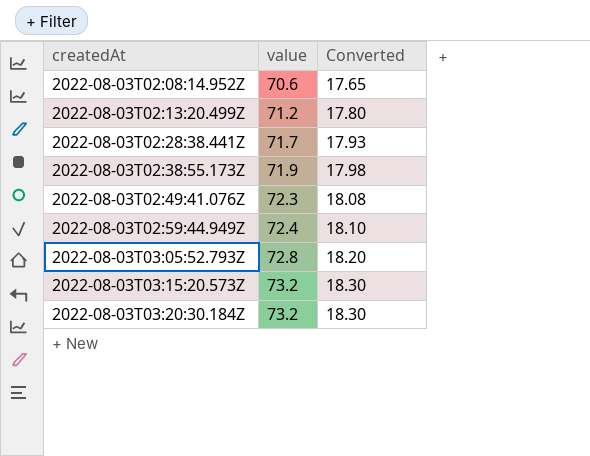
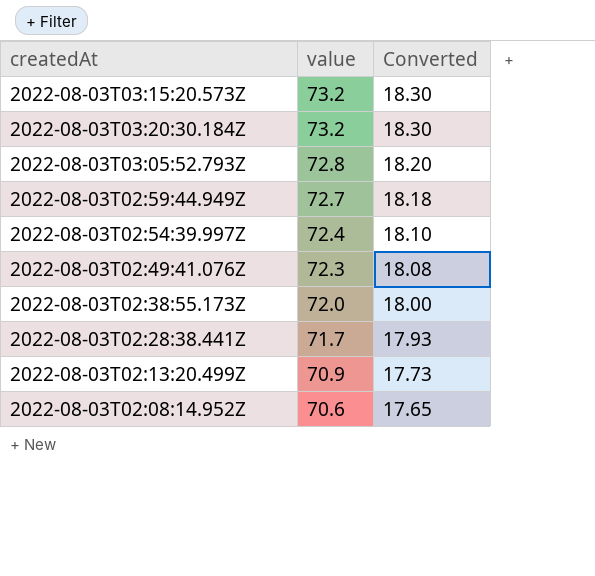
row order: createdAt ascending -> value descending
2022-08-03T02:59:44.949Z | value: 72.4 -> 72.7
2022-08-03T02:59:44.949Z | Converted: 18.10 -> 18.18
row 2022-08-03T02:54:39.997Z: none -> 72.4 | 18.10
2022-08-03T02:38:55.173Z | value: 71.9 -> 72.0
2022-08-03T02:38:55.173Z | Converted: 17.98 -> 18.00
2022-08-03T02:13:20.499Z | value: 71.2 -> 70.9
2022-08-03T02:13:20.499Z | Converted: 17.80 -> 17.73

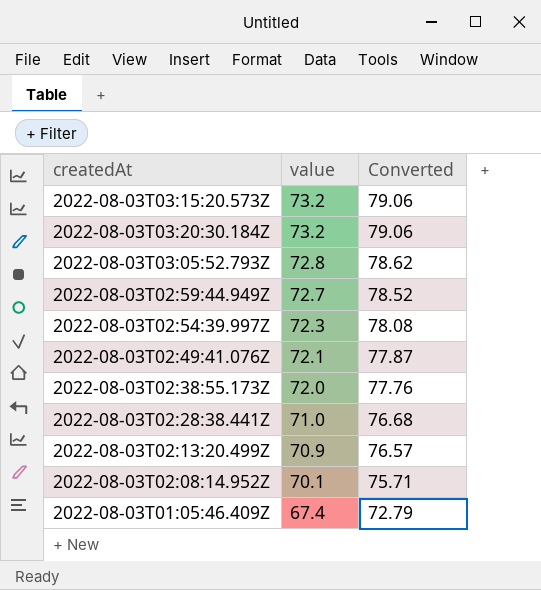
column Converted | formula: [value] * 0.25 -> [value] * 1.08
2022-08-03T02:54:39.997Z | value: 72.4 -> 72.3
2022-08-03T02:49:41.076Z | value: 72.3 -> 72.1
2022-08-03T02:28:38.441Z | value: 71.7 -> 71.0
2022-08-03T02:08:14.952Z | value: 70.6 -> 70.1
row 2022-08-03T01:05:46.409Z: none -> 67.4 | 72.79

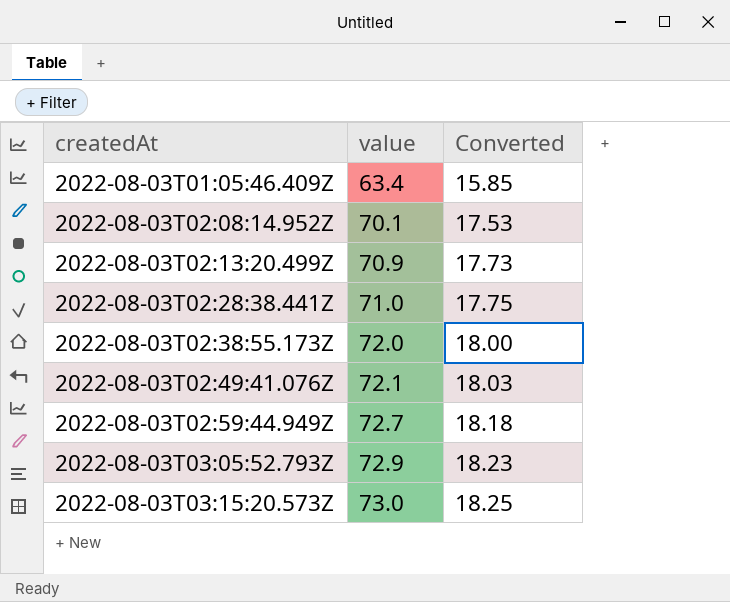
row order: value descending -> createdAt ascending
column Converted | formula: [value] * 1.08 -> [value] * 0.25
row 2022-08-03T03:20:30.184Z: 73.2 | 79.06 -> none
row 2022-08-03T02:54:39.997Z: 72.3 | 78.08 -> none
2022-08-03T01:05:46.409Z | value: 67.4 -> 63.4
2022-08-03T03:05:52.793Z | value: 72.8 -> 72.9
2022-08-03T03:15:20.573Z | value: 73.2 -> 73.0

